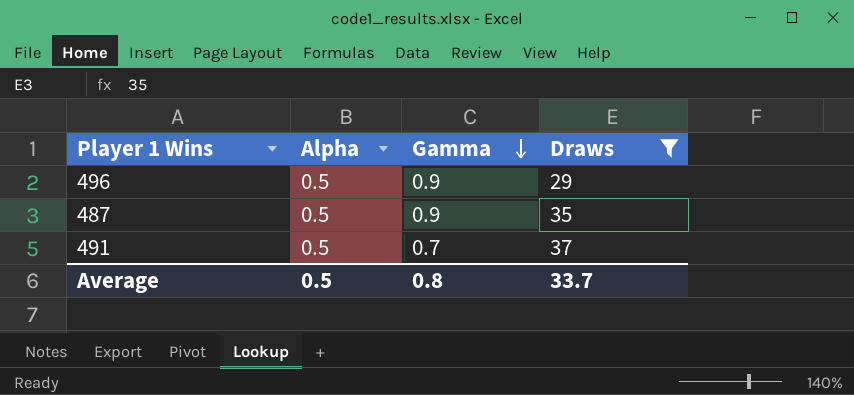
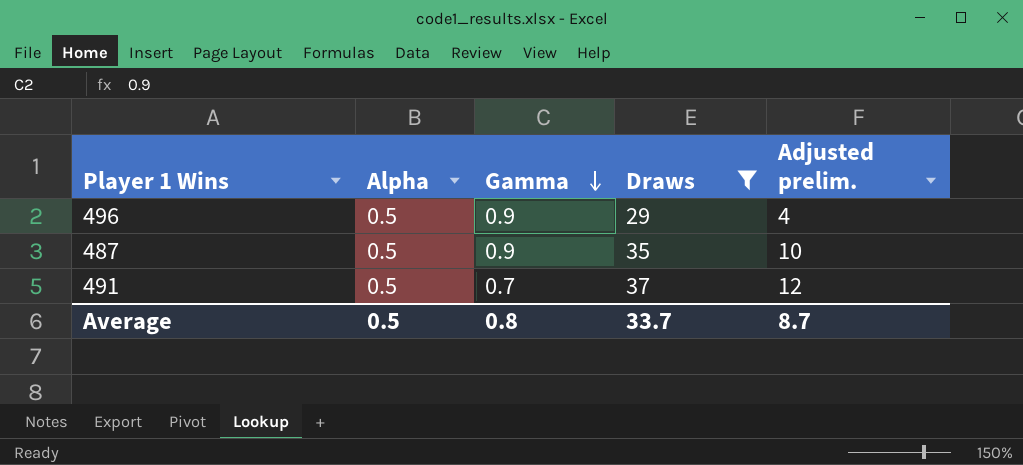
column Adjusted prelim. | formula: none -> [Draws] - 25

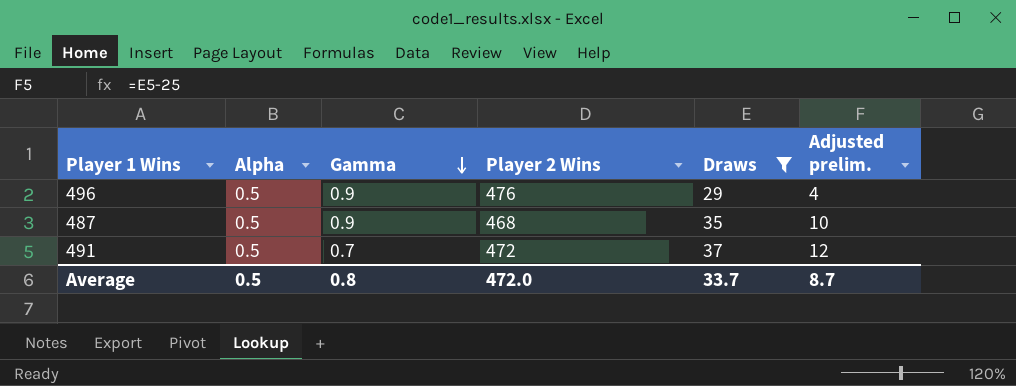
column Player 2 Wins | position: none -> 4

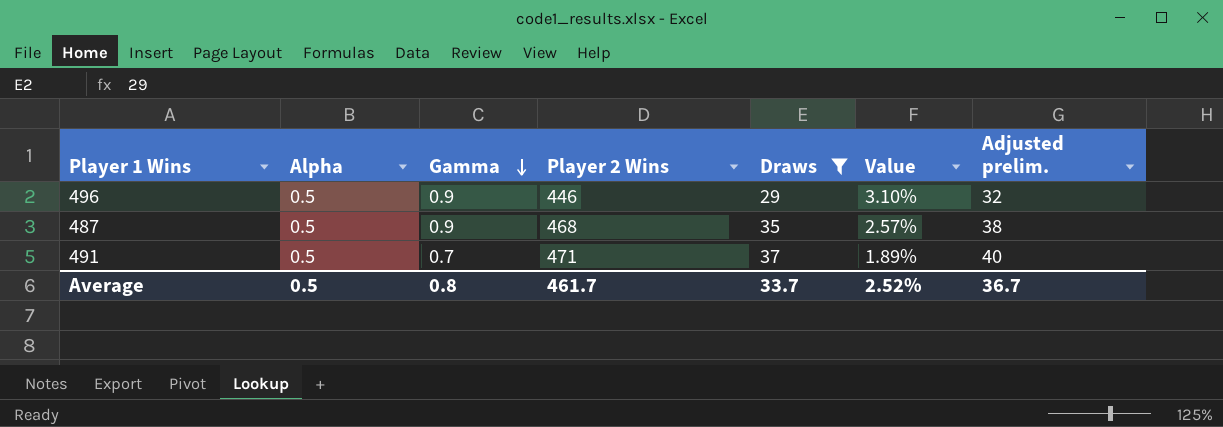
column Value | formula: none -> [Gamma] / [Draws]
column Adjusted prelim. | formula: [Draws] - 25 -> [Draws] + 3
496 | Player 2 Wins: 476 -> 446
491 | Player 2 Wins: 472 -> 471
Average | Player 2 Wins: 472.0 -> 461.7
Average | Adjusted prelim.: 8.7 -> 36.7

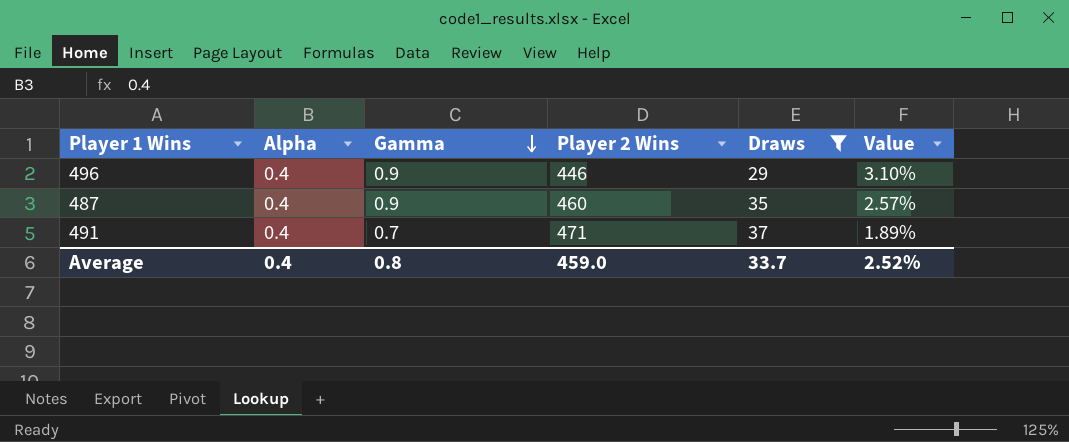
column Adjusted prelim. | formula: [Draws] + 3 -> none
496 | Alpha: 0.5 -> 0.4
487 | Alpha: 0.5 -> 0.4
487 | Player 2 Wins: 468 -> 460
491 | Alpha: 0.5 -> 0.4
Average | Alpha: 0.5 -> 0.4
Average | Player 2 Wins: 461.7 -> 459.0

